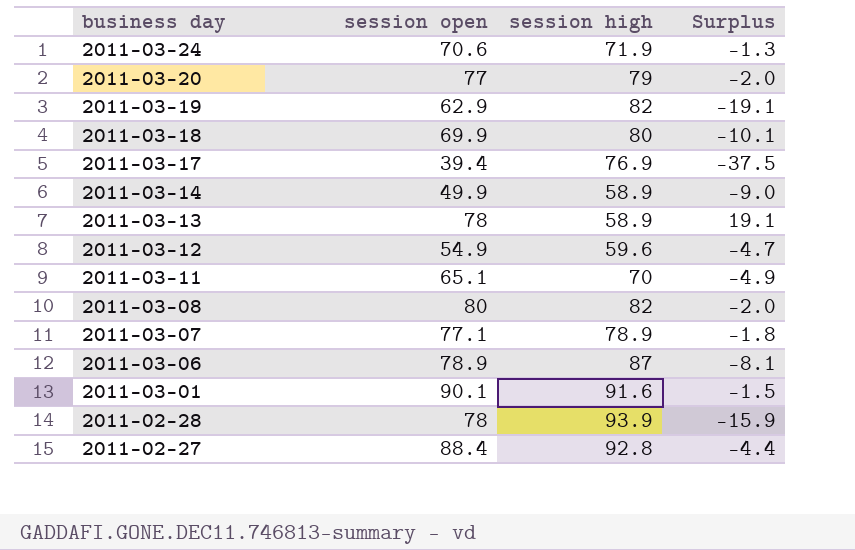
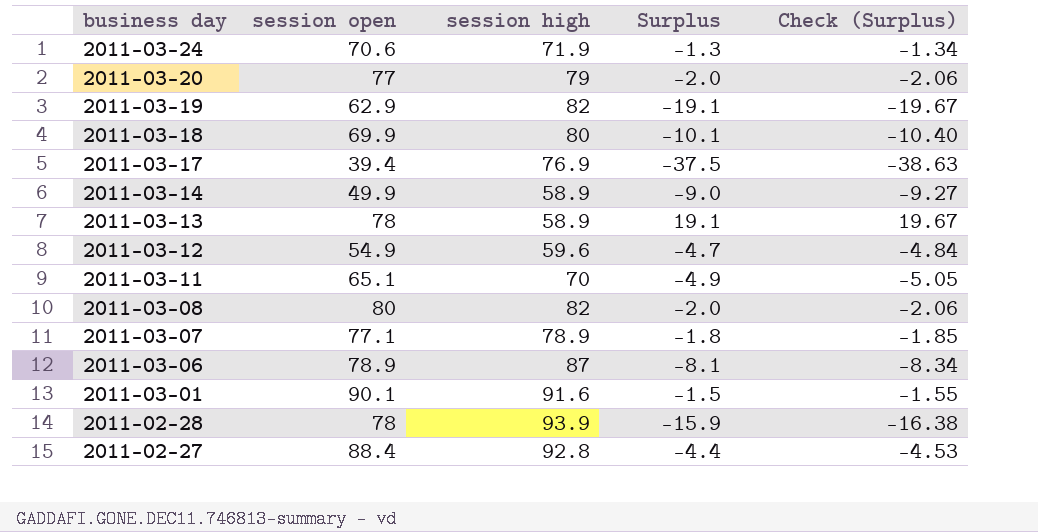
column Check (Surplus) | formula: none -> [Surplus] * 1.03

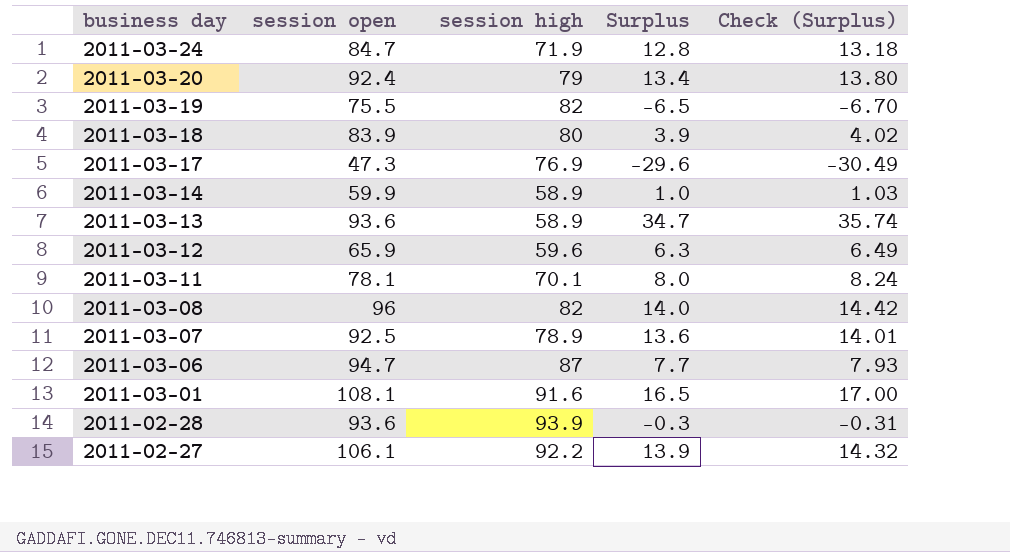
2011-03-24 | session open: 70.6 -> 84.7
2011-03-24 | Surplus: -1.3 -> 12.8
2011-03-24 | Check (Surplus): -1.34 -> 13.18
2011-03-20 | session open: 77 -> 92.4
2011-03-20 | Surplus: -2.0 -> 13.4
2011-03-20 | Check (Surplus): -2.06 -> 13.80
2011-03-19 | session open: 62.9 -> 75.5
2011-03-19 | Surplus: -19.1 -> -6.5
2011-03-19 | Check (Surplus): -19.67 -> -6.70
2011-03-18 | session open: 69.9 -> 83.9
2011-03-18 | Surplus: -10.1 -> 3.9
2011-03-18 | Check (Surplus): -10.40 -> 4.02
2011-03-17 | session open: 39.4 -> 47.3
2011-03-17 | Surplus: -37.5 -> -29.6
2011-03-17 | Check (Surplus): -38.63 -> -30.49
2011-03-14 | session open: 49.9 -> 59.9
2011-03-14 | Surplus: -9.0 -> 1.0
2011-03-14 | Check (Surplus): -9.27 -> 1.03
2011-03-13 | session open: 78 -> 93.6
2011-03-13 | Surplus: 19.1 -> 34.7
2011-03-13 | Check (Surplus): 19.67 -> 35.74
2011-03-12 | session open: 54.9 -> 65.9
2011-03-12 | Surplus: -4.7 -> 6.3
2011-03-12 | Check (Surplus): -4.84 -> 6.49
2011-03-11 | session open: 65.1 -> 78.1
2011-03-11 | session high: 70 -> 70.1
2011-03-11 | Surplus: -4.9 -> 8.0
2011-03-11 | Check (Surplus): -5.05 -> 8.24
2011-03-08 | session open: 80 -> 96
2011-03-08 | Surplus: -2.0 -> 14.0
2011-03-08 | Check (Surplus): -2.06 -> 14.42
2011-03-07 | session open: 77.1 -> 92.5
2011-03-07 | Surplus: -1.8 -> 13.6
2011-03-07 | Check (Surplus): -1.85 -> 14.01
2011-03-06 | session open: 78.9 -> 94.7
2011-03-06 | Surplus: -8.1 -> 7.7
2011-03-06 | Check (Surplus): -8.34 -> 7.93
2011-03-01 | session open: 90.1 -> 108.1
2011-03-01 | Surplus: -1.5 -> 16.5
2011-03-01 | Check (Surplus): -1.55 -> 17.00
2011-02-28 | session open: 78 -> 93.6
2011-02-28 | Surplus: -15.9 -> -0.3
2011-02-28 | Check (Surplus): -16.38 -> -0.31
2011-02-27 | session open: 88.4 -> 106.1
2011-02-27 | session high: 92.8 -> 92.2
2011-02-27 | Surplus: -4.4 -> 13.9
2011-02-27 | Check (Surplus): -4.53 -> 14.32

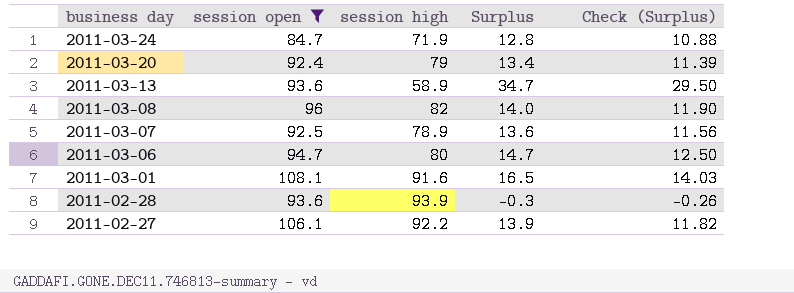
filter: none -> session open >= 84.7
column Check (Surplus) | formula: [Surplus] * 1.03 -> [Surplus] * 0.85
2011-03-06 | session high: 87 -> 80
2011-03-06 | Surplus: 7.7 -> 14.7

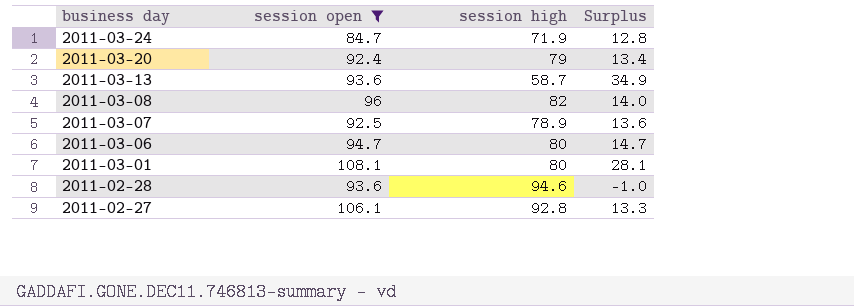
column Check (Surplus) | formula: [Surplus] * 0.85 -> none
2011-03-13 | session high: 58.9 -> 58.7
2011-03-13 | Surplus: 34.7 -> 34.9
2011-03-01 | session high: 91.6 -> 80
2011-03-01 | Surplus: 16.5 -> 28.1
2011-02-28 | session high: 93.9 -> 94.6
2011-02-28 | Surplus: -0.3 -> -1.0
2011-02-27 | session high: 92.2 -> 92.8
2011-02-27 | Surplus: 13.9 -> 13.3

